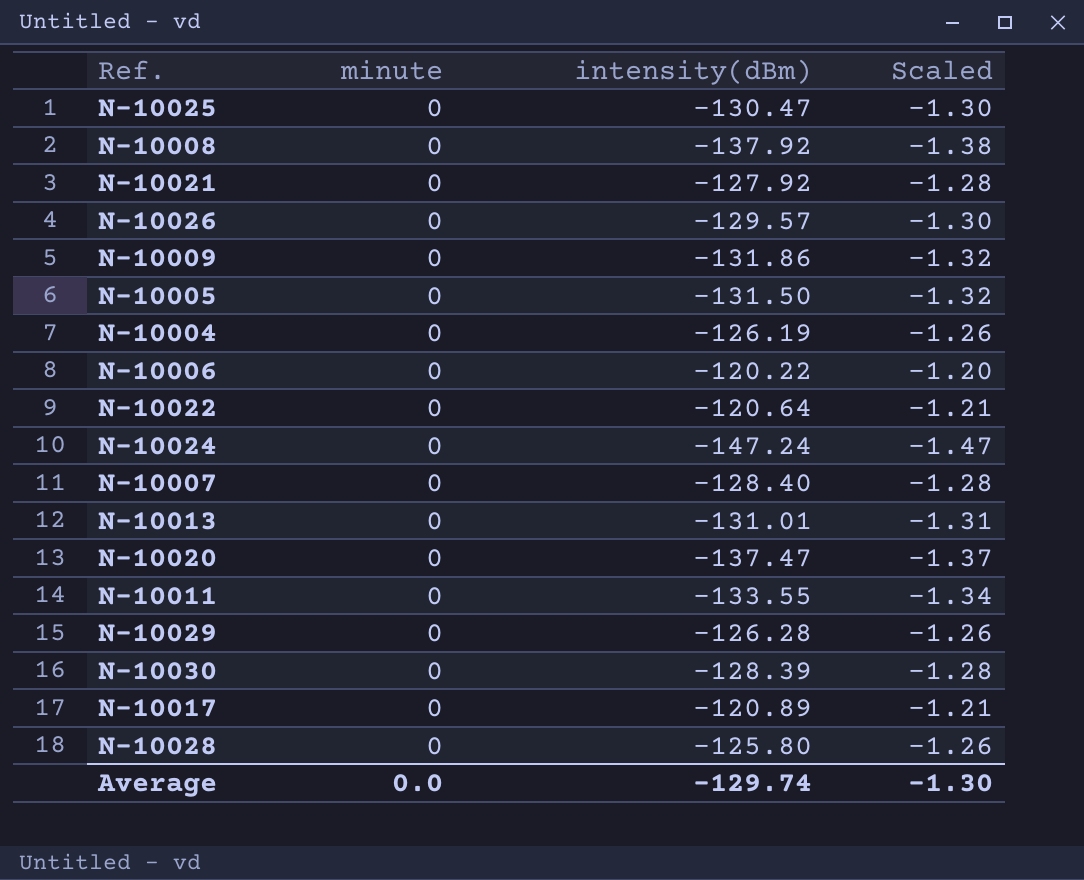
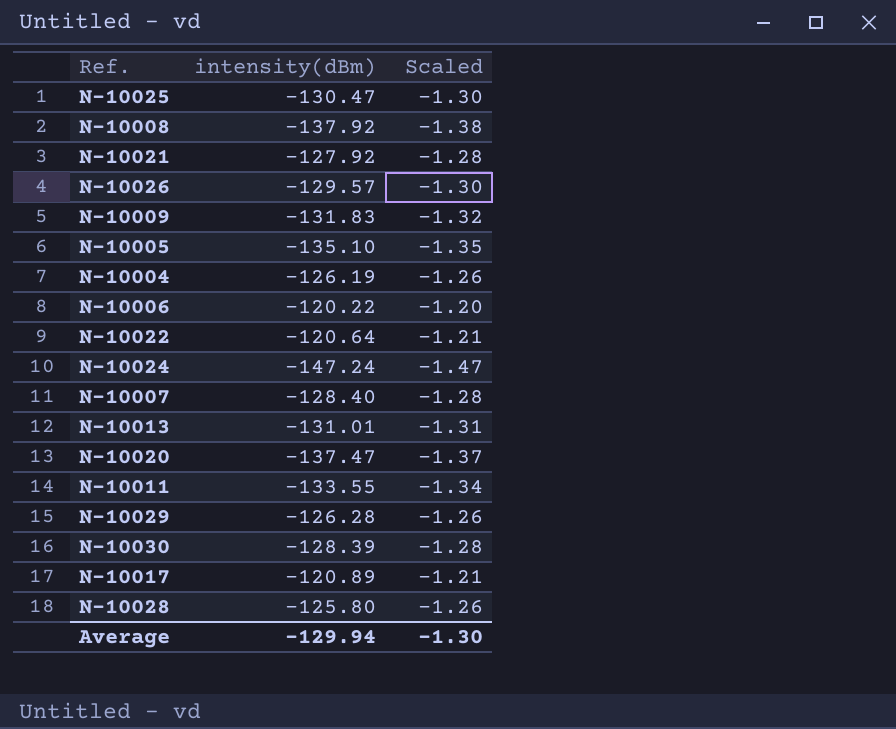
column minute | position: 2 -> none
N-10009 | intensity(dBm): -131.86 -> -131.83
N-10005 | intensity(dBm): -131.50 -> -135.10
N-10005 | Scaled: -1.32 -> -1.35
Average | intensity(dBm): -129.74 -> -129.94

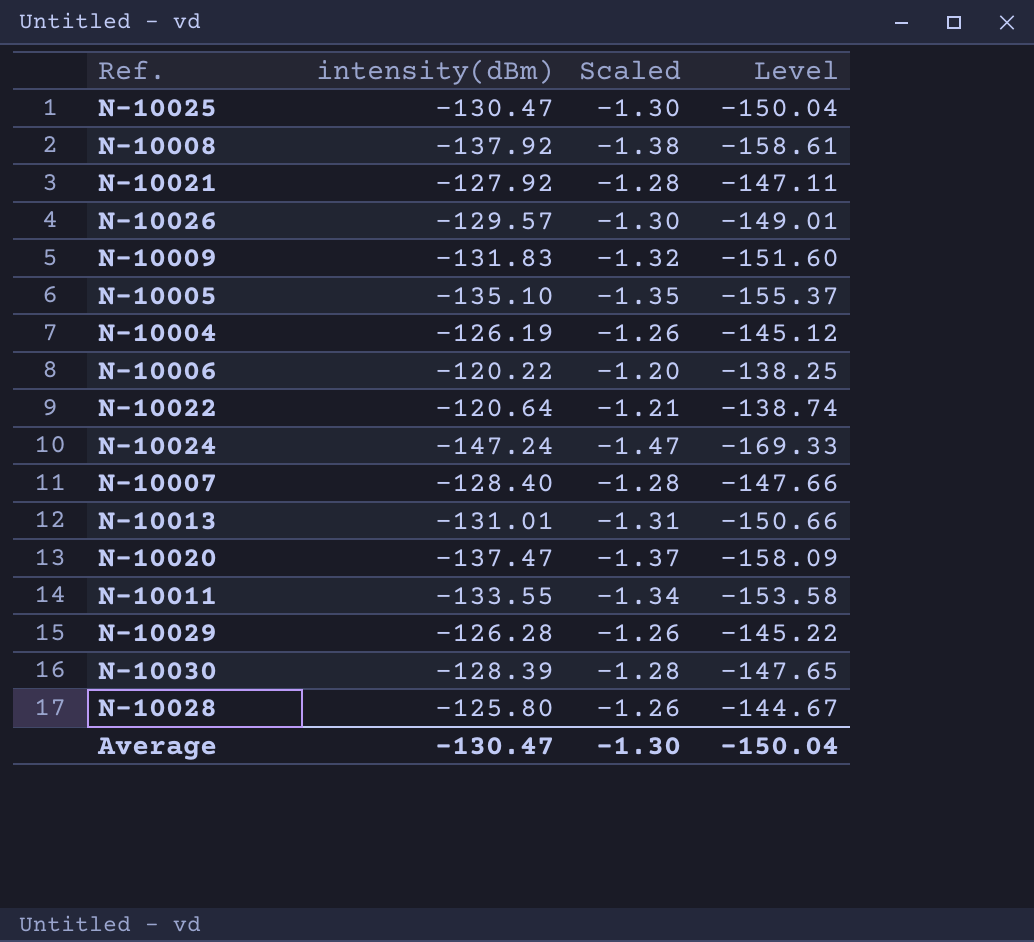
column Level | formula: none -> [intensity(dBm)] * 1.15
row N-10017: -120.89 | -1.21 -> none
Average | intensity(dBm): -129.94 -> -130.47

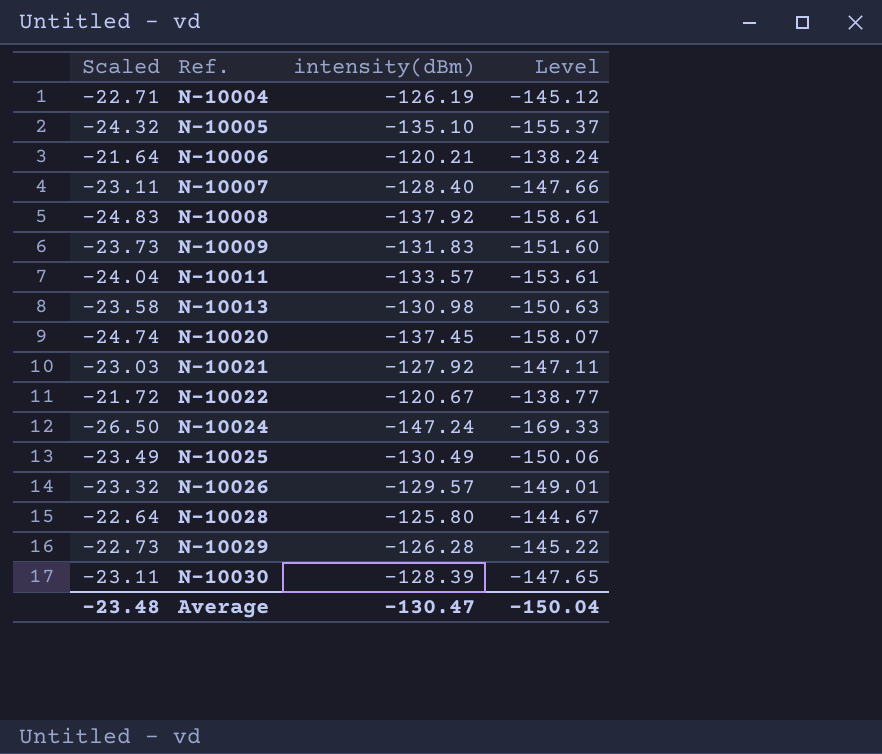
row order: none -> Ref. ascending
column Scaled | formula: [intensity(dBm)] * 0.01 -> [intensity(dBm)] * 0.18
column Scaled | position: 3 -> 1
N-10006 | intensity(dBm): -120.22 -> -120.21
N-10006 | Level: -138.25 -> -138.24
N-10011 | intensity(dBm): -133.55 -> -133.57
N-10011 | Level: -153.58 -> -153.61
N-10013 | intensity(dBm): -131.01 -> -130.98
N-10013 | Level: -150.66 -> -150.63
N-10020 | intensity(dBm): -137.47 -> -137.45
N-10020 | Level: -158.09 -> -158.07
N-10022 | intensity(dBm): -120.64 -> -120.67
N-10022 | Level: -138.74 -> -138.77
N-10025 | intensity(dBm): -130.47 -> -130.49
N-10025 | Level: -150.04 -> -150.06
Average | Scaled: -1.30 -> -23.48

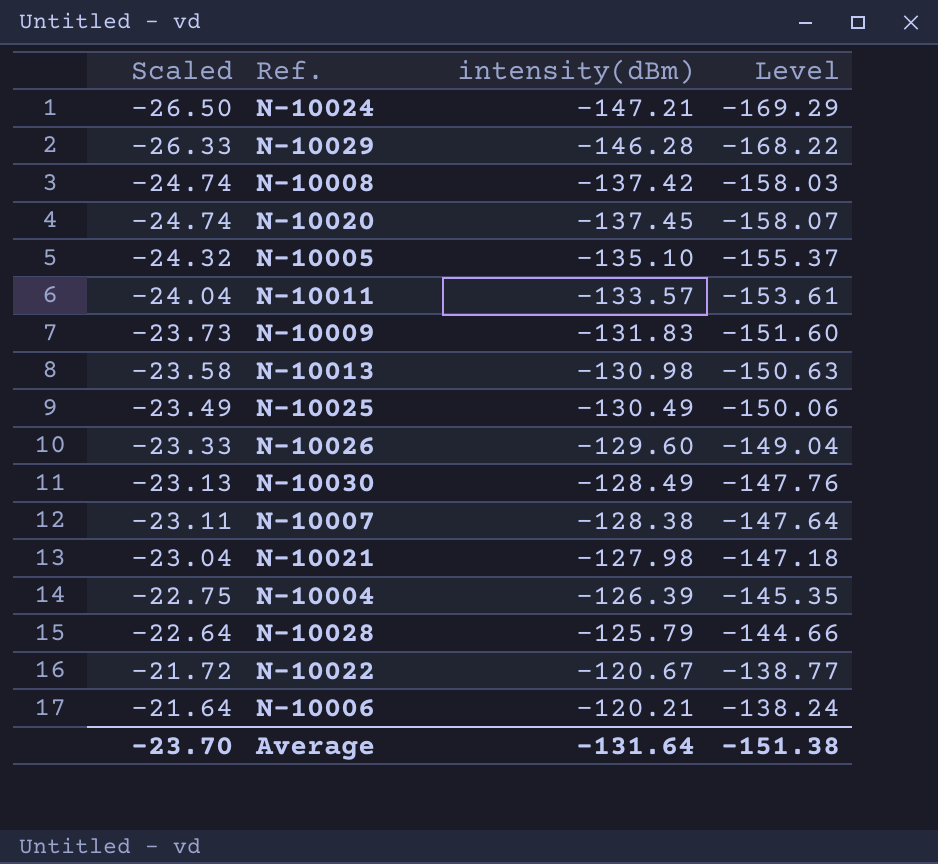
row order: Ref. ascending -> Scaled ascending
N-10024 | intensity(dBm): -147.24 -> -147.21
N-10024 | Level: -169.33 -> -169.29
N-10029 | Scaled: -22.73 -> -26.33
N-10029 | intensity(dBm): -126.28 -> -146.28
N-10029 | Level: -145.22 -> -168.22
N-10008 | Scaled: -24.83 -> -24.74
N-10008 | intensity(dBm): -137.92 -> -137.42
N-10008 | Level: -158.61 -> -158.03
N-10026 | Scaled: -23.32 -> -23.33
N-10026 | intensity(dBm): -129.57 -> -129.60
N-10026 | Level: -149.01 -> -149.04
N-10030 | Scaled: -23.11 -> -23.13
N-10030 | intensity(dBm): -128.39 -> -128.49
N-10030 | Level: -147.65 -> -147.76
N-10007 | intensity(dBm): -128.40 -> -128.38
N-10007 | Level: -147.66 -> -147.64
N-10021 | Scaled: -23.03 -> -23.04
N-10021 | intensity(dBm): -127.92 -> -127.98
N-10021 | Level: -147.11 -> -147.18
N-10004 | Scaled: -22.71 -> -22.75
N-10004 | intensity(dBm): -126.19 -> -126.39
N-10004 | Level: -145.12 -> -145.35
N-10028 | intensity(dBm): -125.80 -> -125.79
N-10028 | Level: -144.67 -> -144.66
Average | Scaled: -23.48 -> -23.70
Average | intensity(dBm): -130.47 -> -131.64
Average | Level: -150.04 -> -151.38

